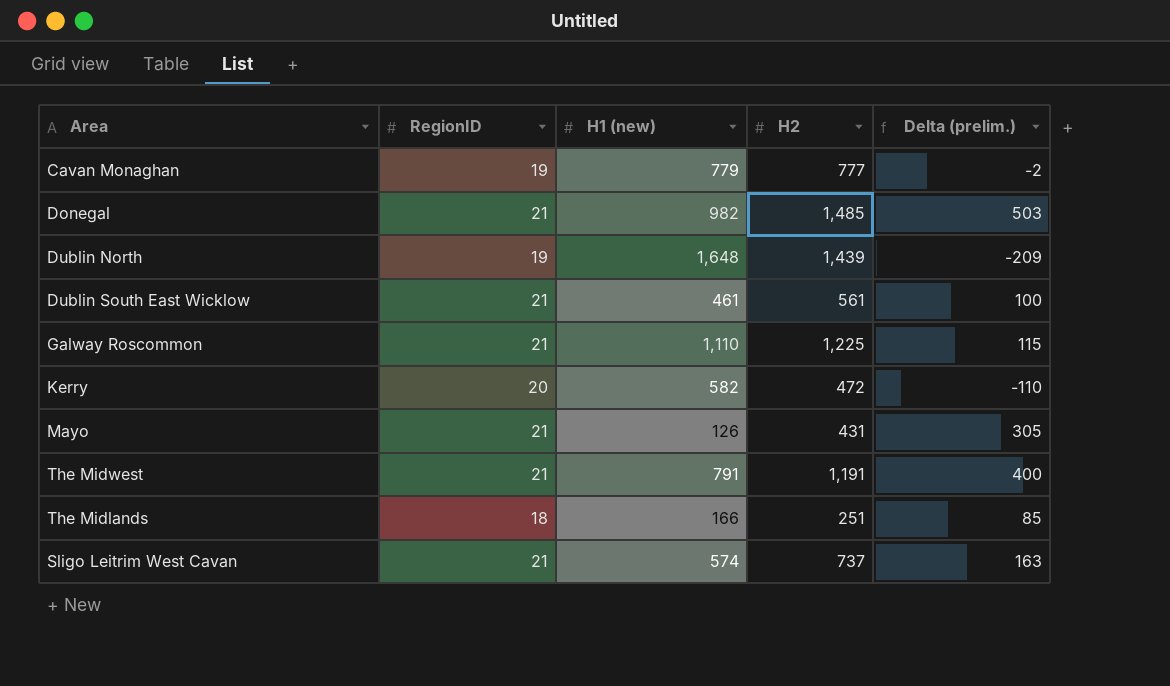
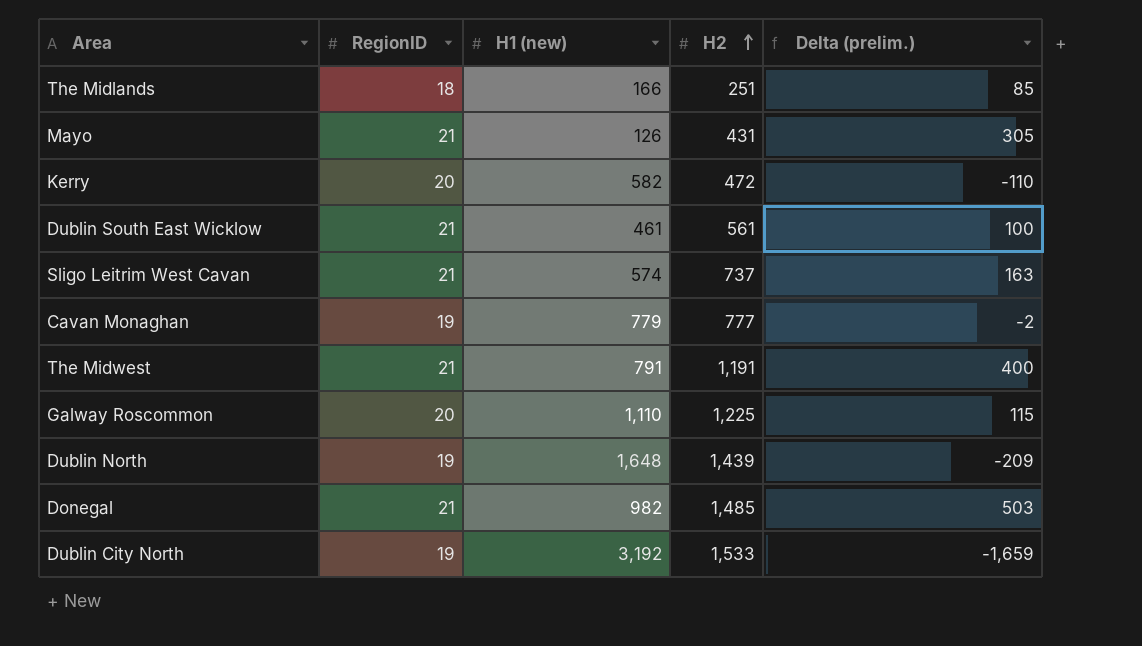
row order: none -> H2 ascending
Galway Roscommon | RegionID: 21 -> 20
row Dublin City North: none -> 19 | 3,192 | 1,533 | -1,659

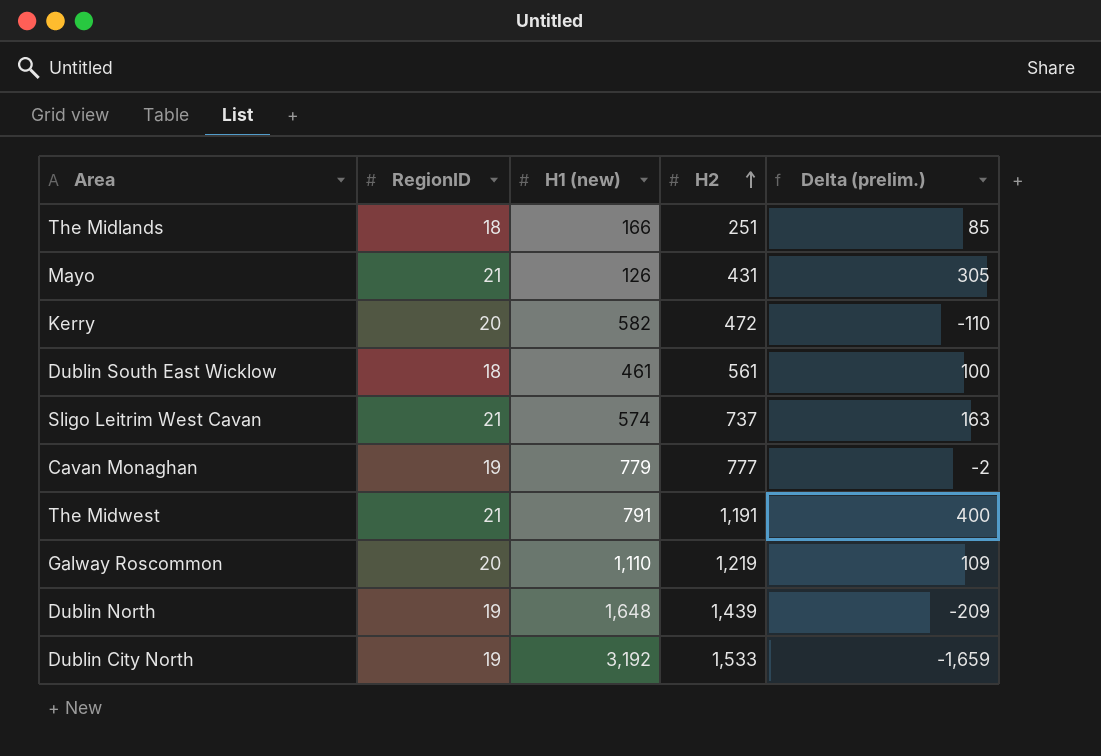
row Donegal: 21 | 982 | 1,485 | 503 -> none
Dublin South East Wicklow | RegionID: 21 -> 18
Galway Roscommon | H2: 1,225 -> 1,219
Galway Roscommon | Delta (prelim.): 115 -> 109

